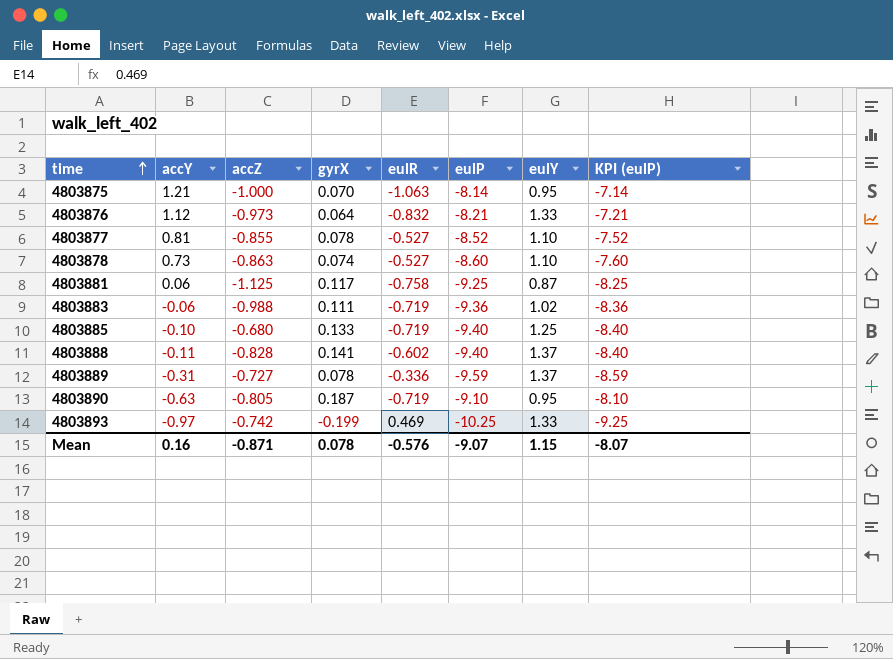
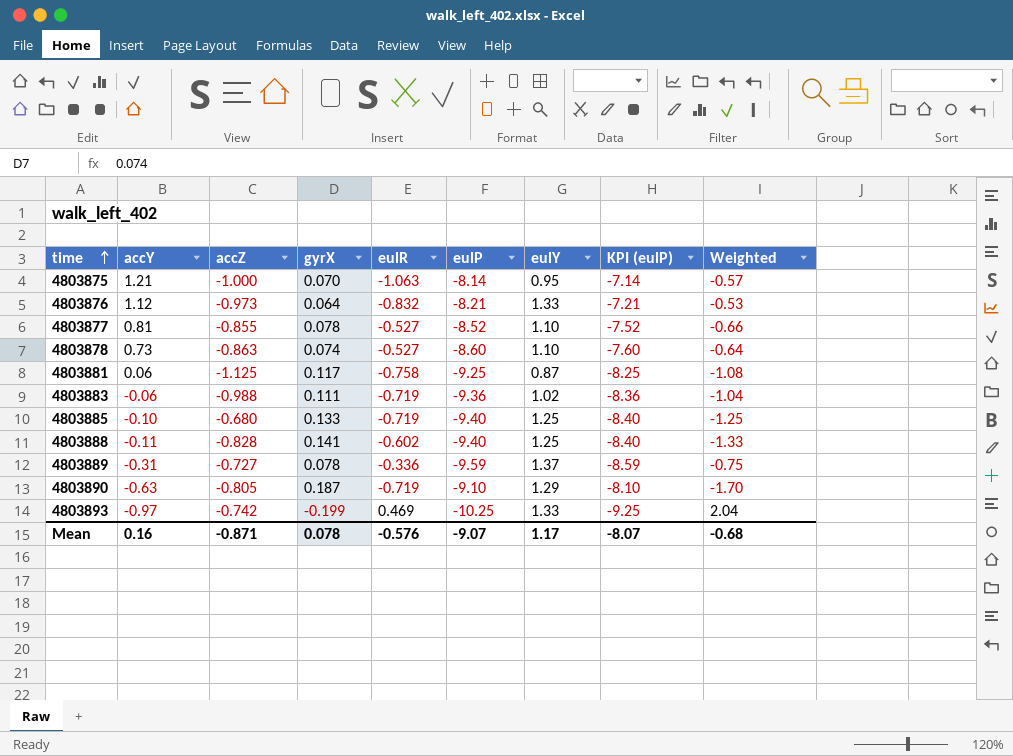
column Weighted | formula: none -> [gyrX] * [eulP]
4803888 | eulY: 1.37 -> 1.25
4803890 | eulY: 0.95 -> 1.29
Mean | eulY: 1.15 -> 1.17

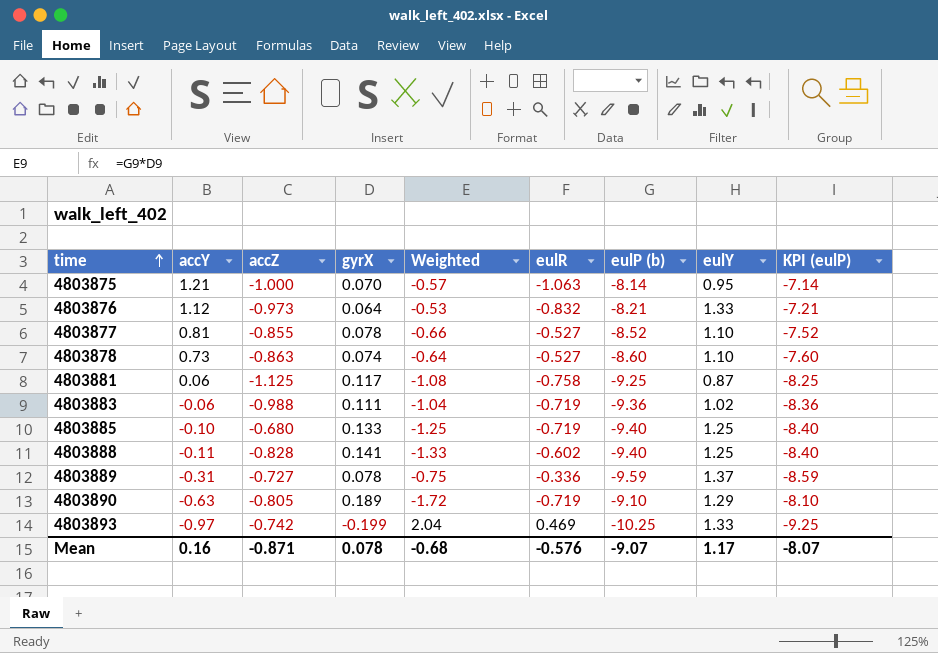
column Weighted | position: 9 -> 5
column name: eulP -> eulP (b)
4803890 | gyrX: 0.187 -> 0.189
4803890 | Weighted: -1.70 -> -1.72

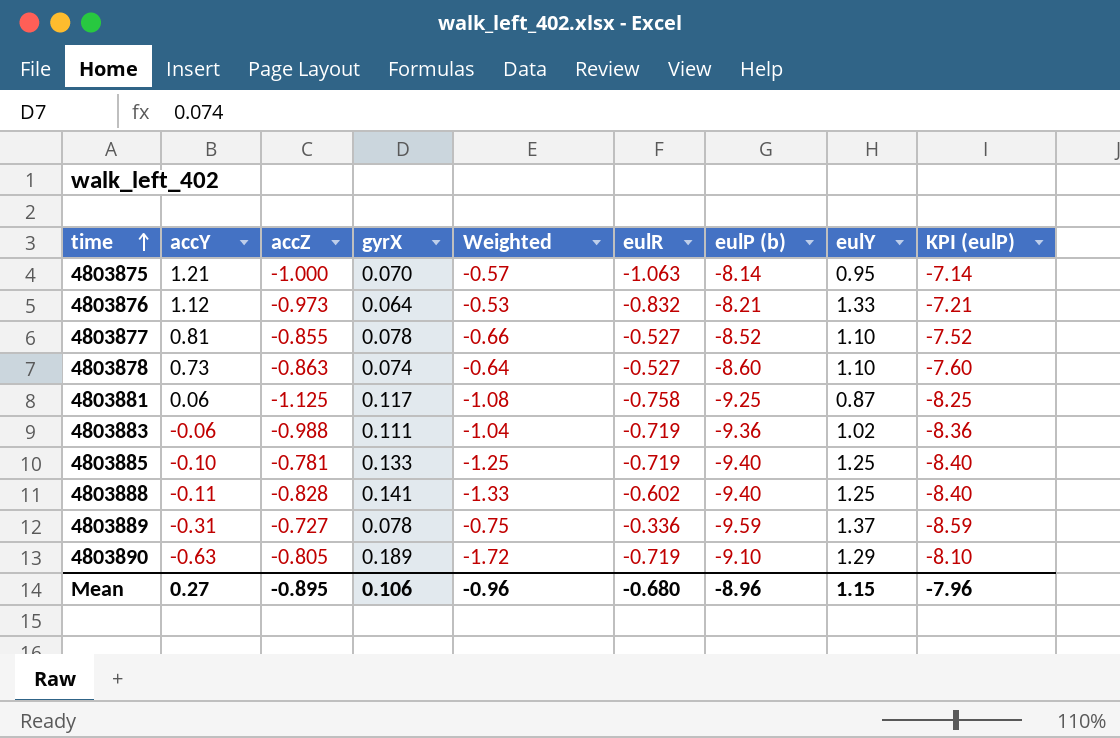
row 4803893: -0.97 | -0.742 | -0.199 | 2.04 | 0.469 | -10.25 | 1.33 | -9.25 -> none
4803885 | accZ: -0.680 -> -0.781
Mean | accY: 0.16 -> 0.27
Mean | accZ: -0.871 -> -0.895
Mean | gyrX: 0.078 -> 0.106
Mean | Weighted: -0.68 -> -0.96
Mean | eulR: -0.576 -> -0.680
Mean | eulP (b): -9.07 -> -8.96
Mean | eulY: 1.17 -> 1.15
Mean | KPI (eulP): -8.07 -> -7.96

